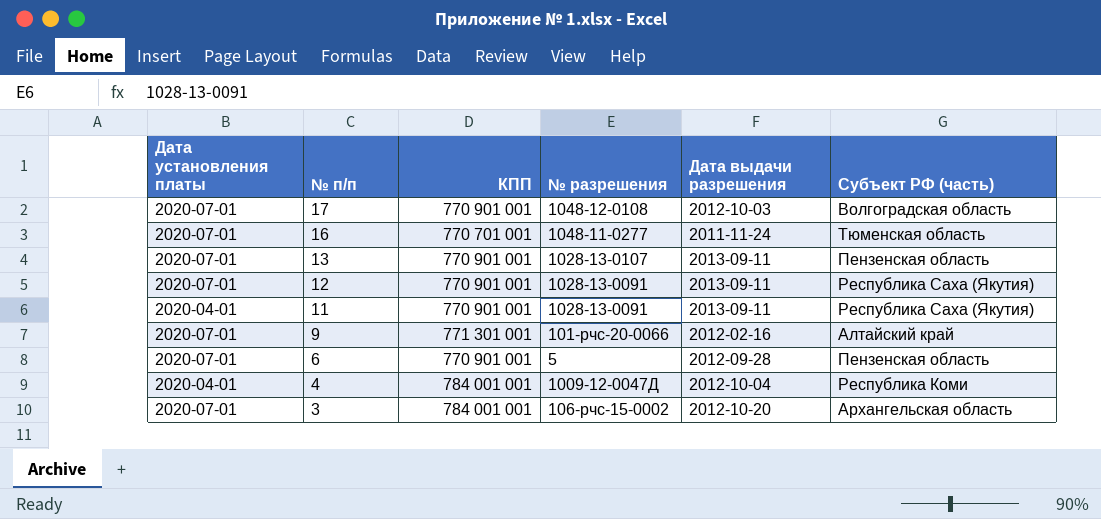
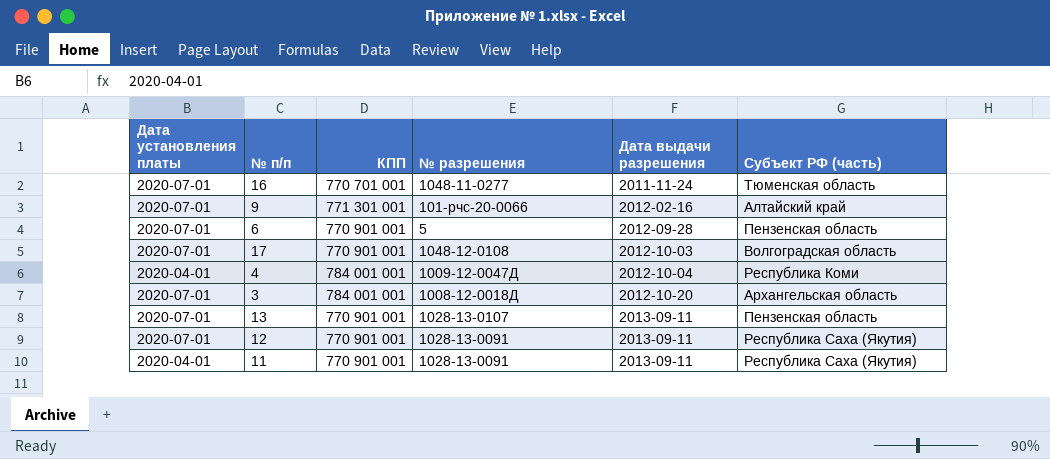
row order: № п/п descending -> Дата выдачи разрешения ascending
3 | № разрешения: 106-рчс-15-0002 -> 1008-12-0018Д

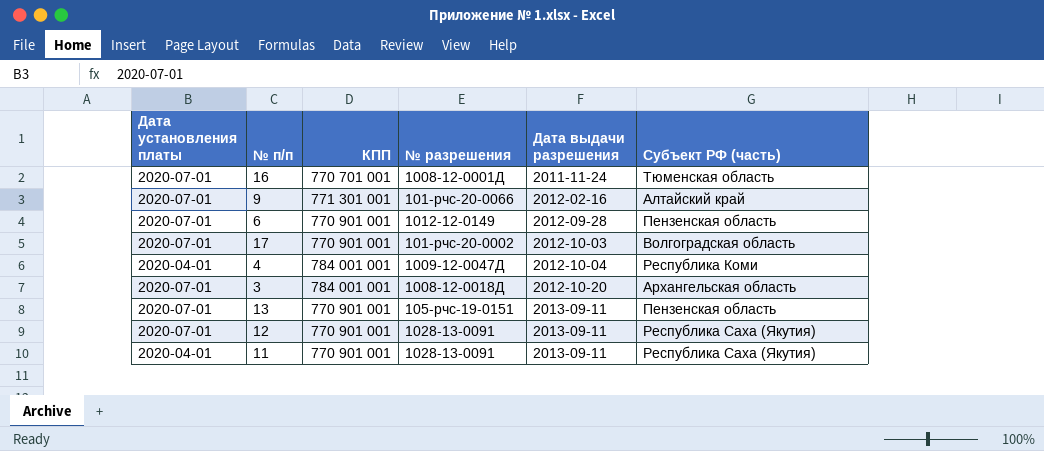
16 | № разрешения: 1048-11-0277 -> 1008-12-0001Д
6 | № разрешения: 5 -> 1012-12-0149
17 | № разрешения: 1048-12-0108 -> 101-рчс-20-0002
13 | № разрешения: 1028-13-0107 -> 105-рчс-19-0151

